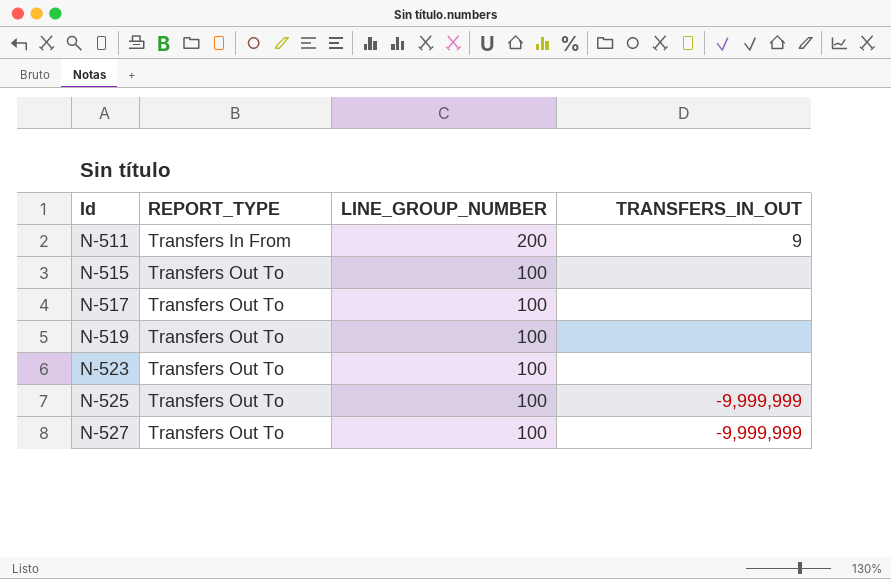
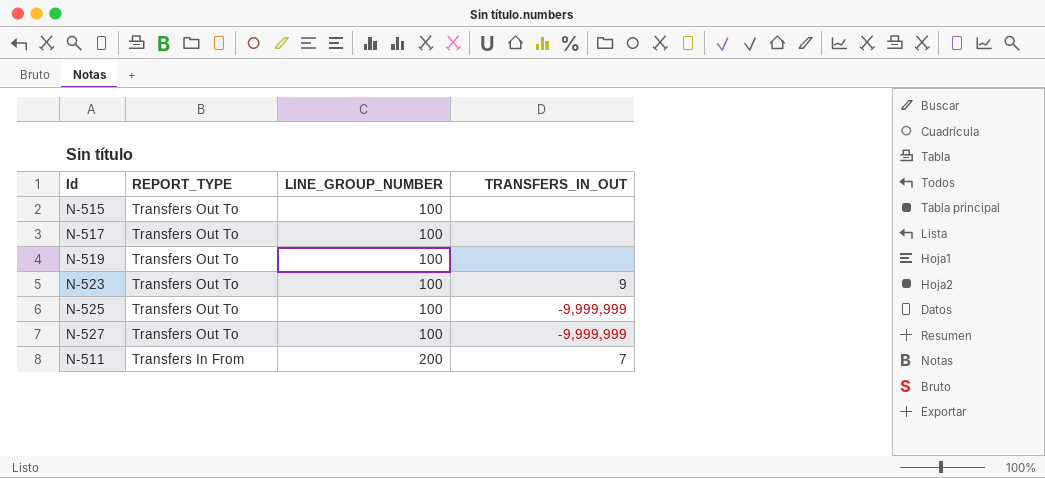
row order: Id ascending -> REPORT_TYPE descending
N-523 | TRANSFERS_IN_OUT: none -> 9
N-511 | TRANSFERS_IN_OUT: 9 -> 7

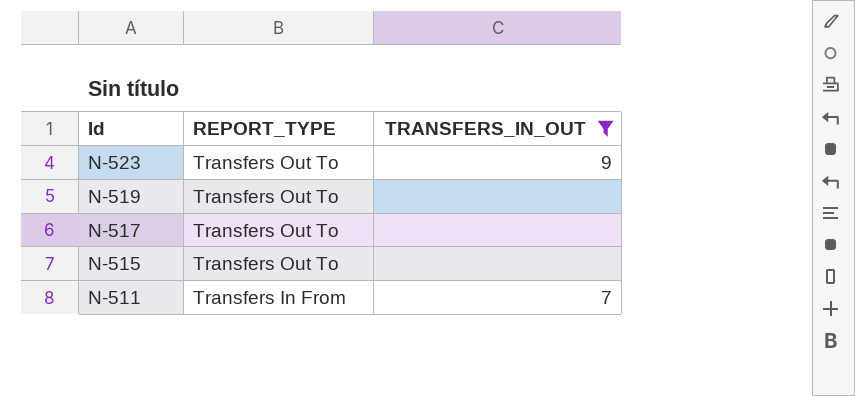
filter: none -> TRANSFERS_IN_OUT != -9,999,999
row order: REPORT_TYPE descending -> Id descending
column LINE_GROUP_NUMBER | position: 3 -> none

